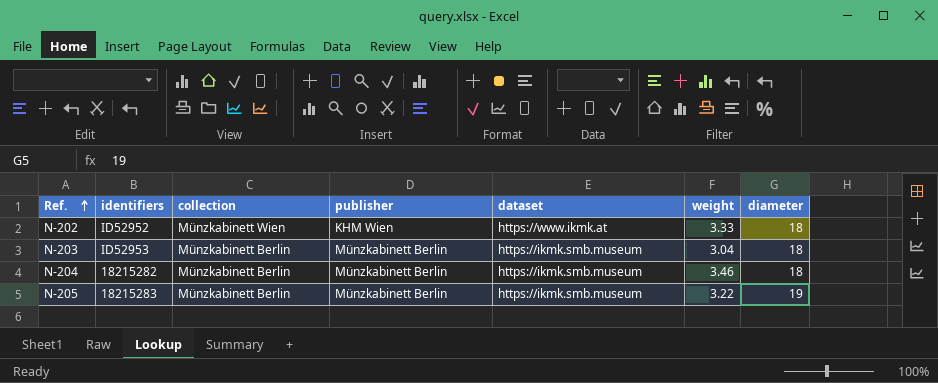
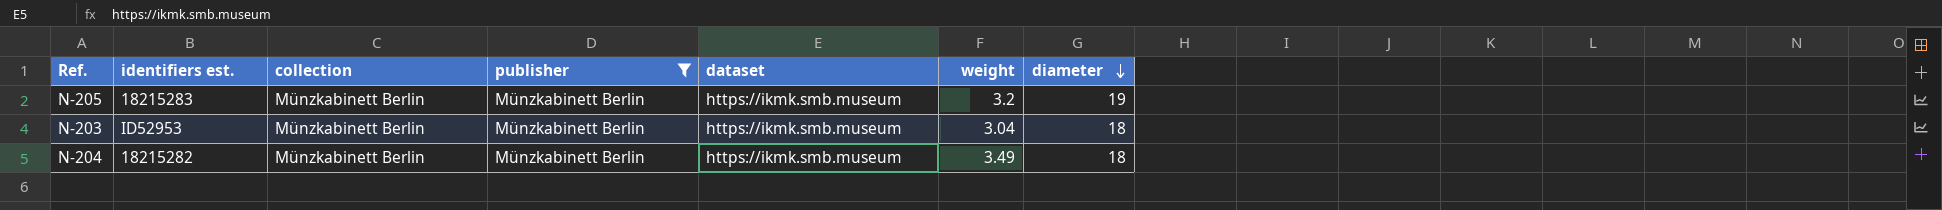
filter: none -> publisher = Münzkabinett Berlin
row order: Ref. ascending -> diameter descending
column name: identifiers -> identifiers est.
N-205 | weight: 3.22 -> 3.2
N-204 | weight: 3.46 -> 3.49

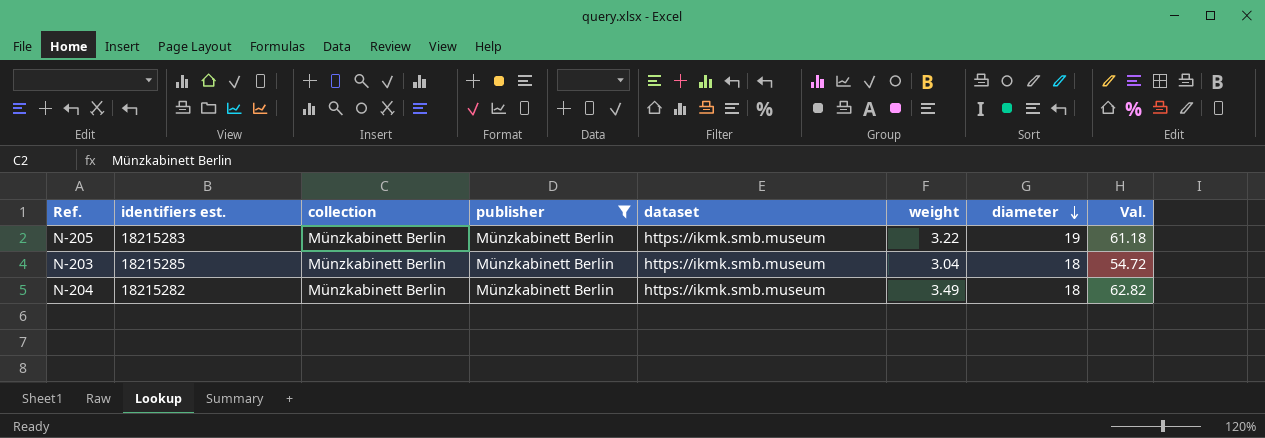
column Val. | formula: none -> [weight] * [diameter]
N-205 | weight: 3.2 -> 3.22
N-203 | identifiers est.: ID52953 -> 18215285

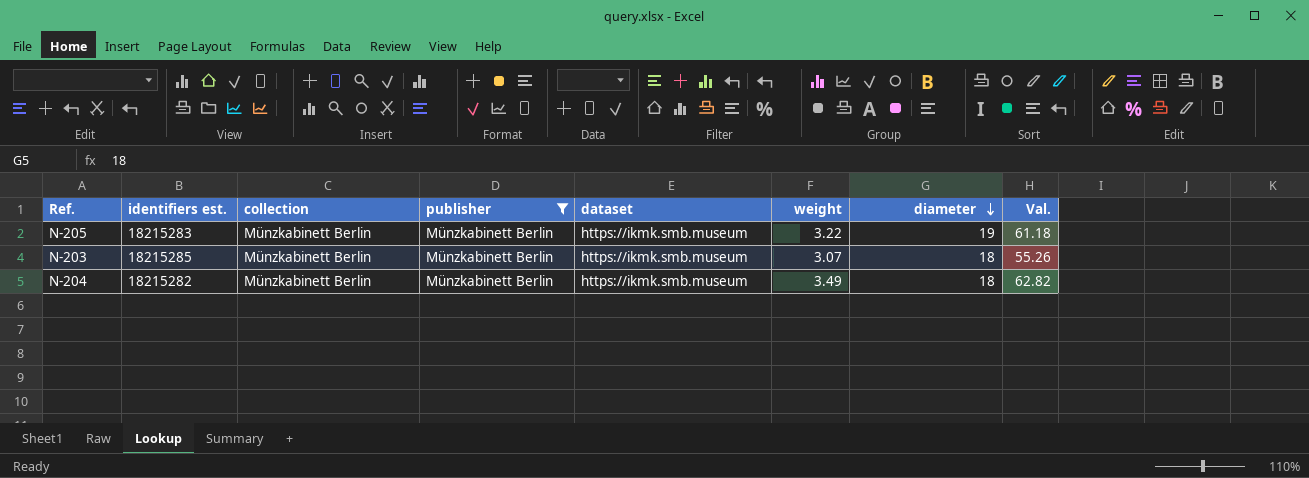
N-203 | weight: 3.04 -> 3.07
N-203 | Val.: 54.72 -> 55.26

